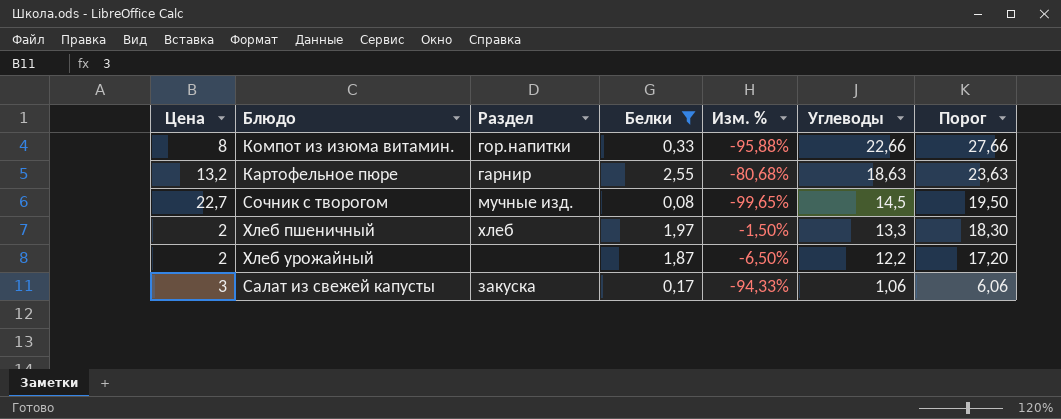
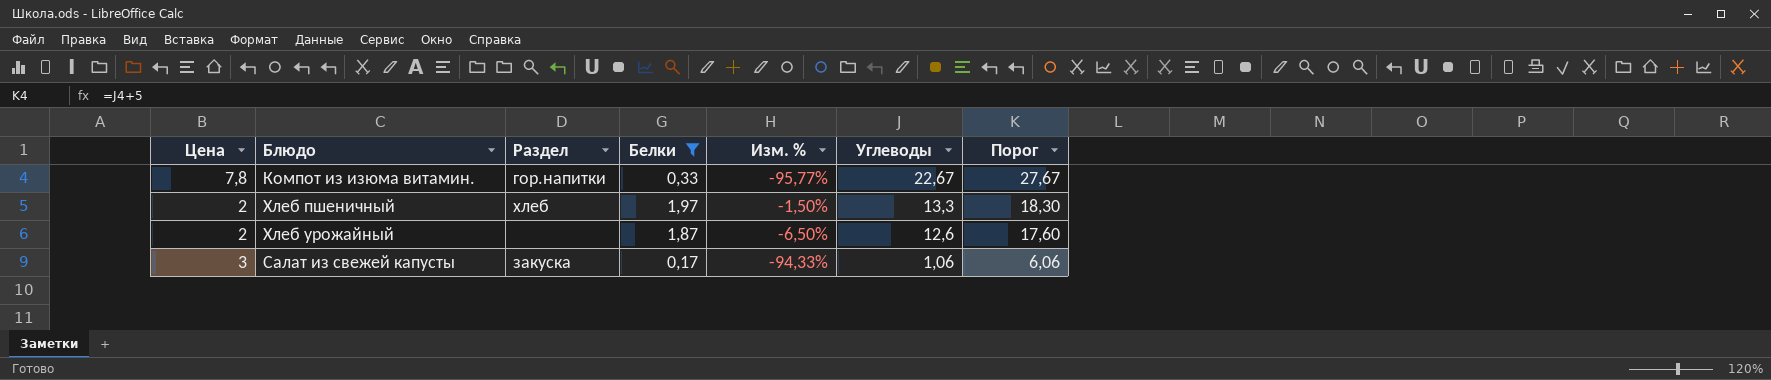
row Картофельное пюре: 13,2 | гарнир | 2,55 | -80,68% | 18,63 | 23,63 -> none
row Сочник с творогом: 22,7 | мучные изд. | 0,08 | -99,65% | 14,5 | 19,50 -> none
Компот из изюма витамин. | Цена: 8 -> 7,8
Компот из изюма витамин. | Изм. %: -95,88% -> -95,77%
Компот из изюма витамин. | Углеводы: 22,66 -> 22,67
Компот из изюма витамин. | Порог: 27,66 -> 27,67
Хлеб урожайный | Углеводы: 12,2 -> 12,6
Хлеб урожайный | Порог: 17,20 -> 17,60

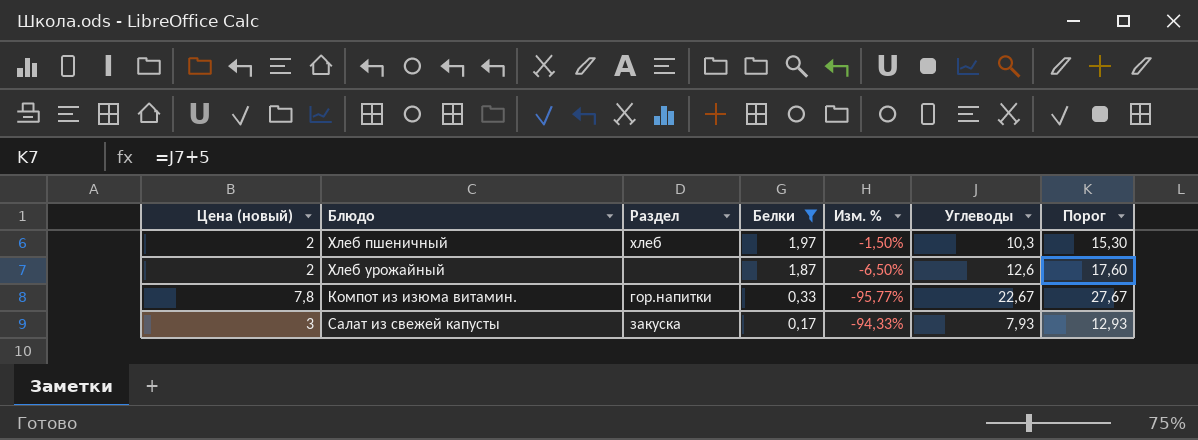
row order: Углеводы descending -> Белки descending
column name: Цена -> Цена (новый)
Хлеб пшеничный | Углеводы: 13,3 -> 10,3
Хлеб пшеничный | Порог: 18,30 -> 15,30
Салат из свежей капусты | Углеводы: 1,06 -> 7,93
Салат из свежей капусты | Порог: 6,06 -> 12,93

